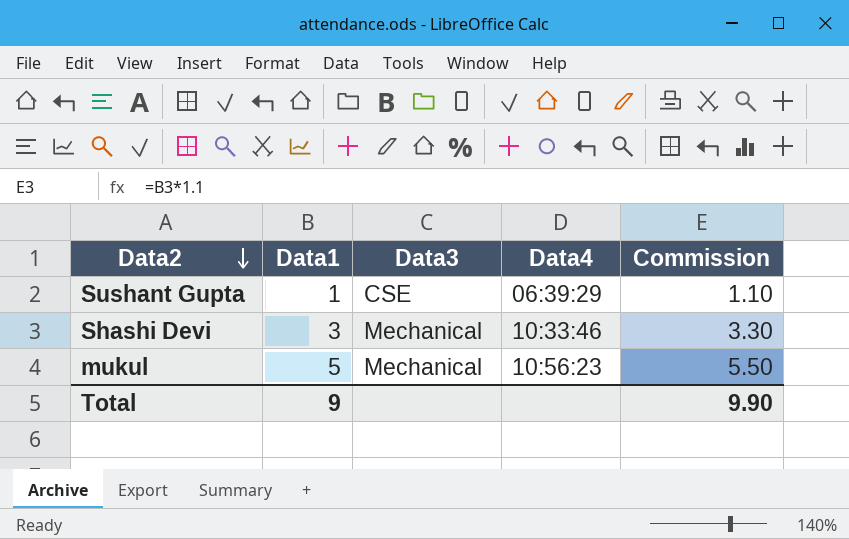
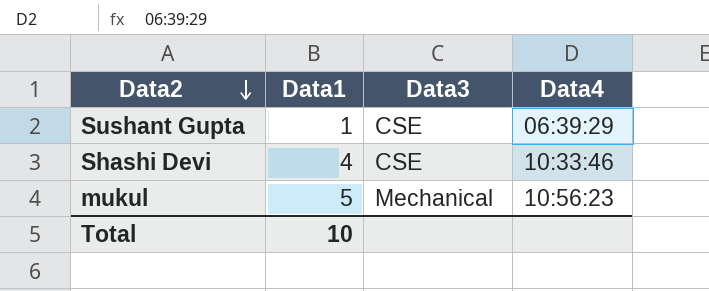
column Commission | formula: [Data1] * 1.1 -> none
Shashi Devi | Data1: 3 -> 4
Shashi Devi | Data3: Mechanical -> CSE
Total | Data1: 9 -> 10

